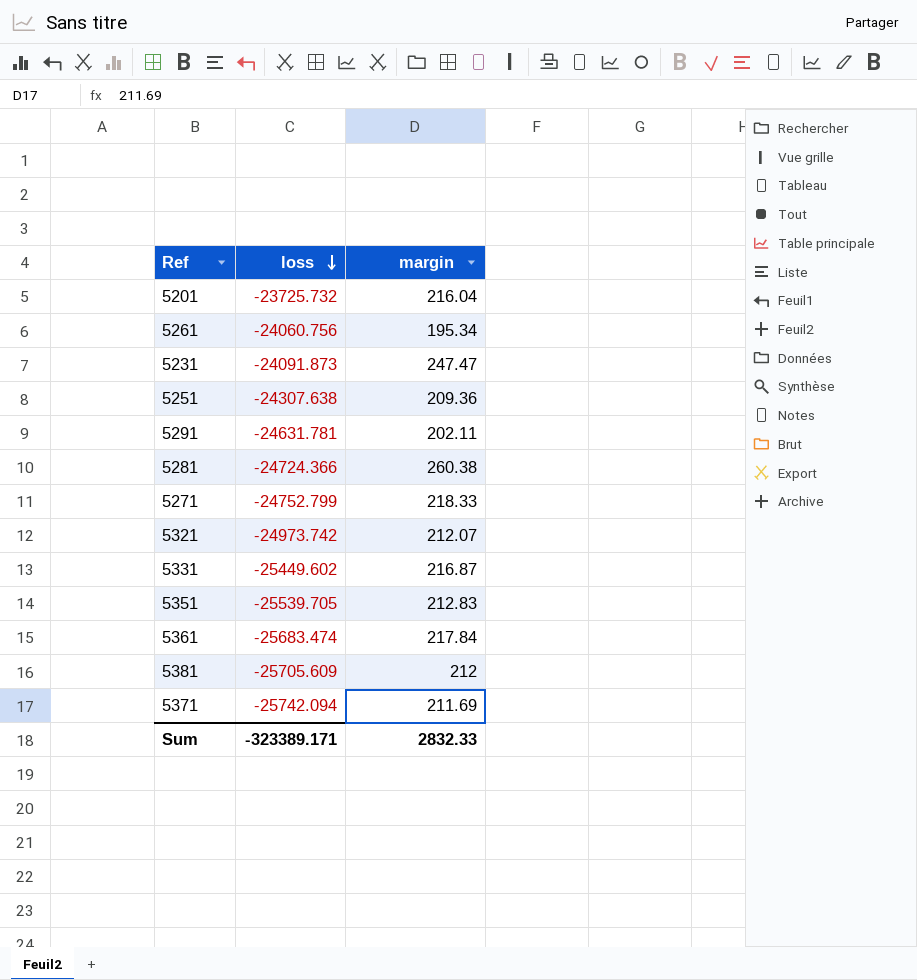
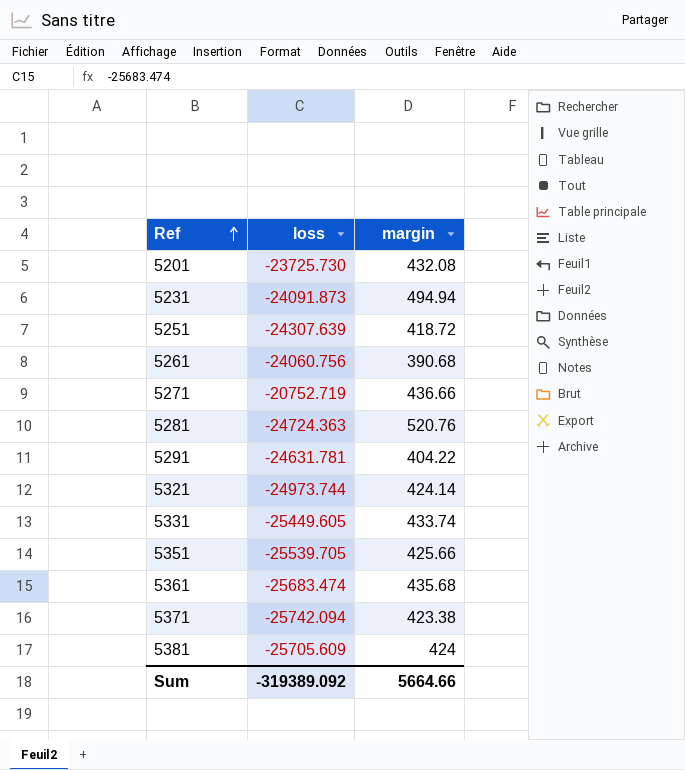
row order: loss descending -> Ref ascending
5201 | loss: -23725.732 -> -23725.730
5201 | margin: 216.04 -> 432.08
5231 | margin: 247.47 -> 494.94
5251 | loss: -24307.638 -> -24307.639
5251 | margin: 209.36 -> 418.72
5261 | margin: 195.34 -> 390.68
5271 | loss: -24752.799 -> -20752.719
5271 | margin: 218.33 -> 436.66
5281 | loss: -24724.366 -> -24724.363
5281 | margin: 260.38 -> 520.76
5291 | margin: 202.11 -> 404.22
5321 | loss: -24973.742 -> -24973.744
5321 | margin: 212.07 -> 424.14
5331 | loss: -25449.602 -> -25449.605
5331 | margin: 216.87 -> 433.74
5351 | margin: 212.83 -> 425.66
5361 | margin: 217.84 -> 435.68
5371 | margin: 211.69 -> 423.38
5381 | margin: 212 -> 424
Sum | loss: -323389.171 -> -319389.092
Sum | margin: 2832.33 -> 5664.66

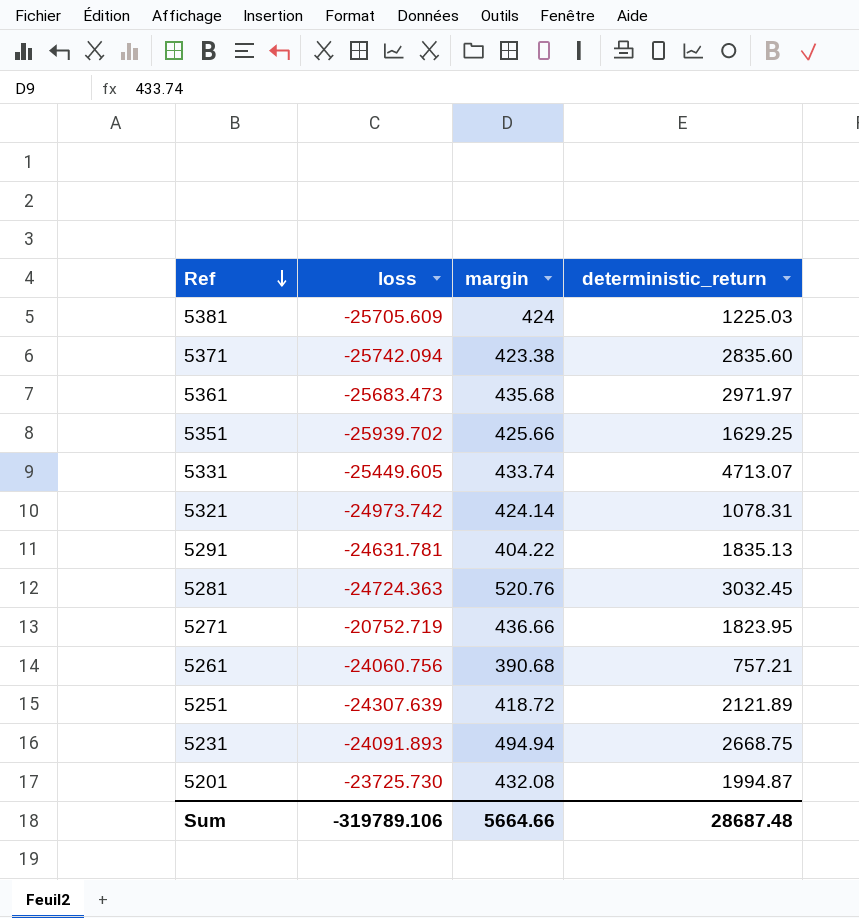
row order: Ref ascending -> Ref descending
column deterministic_return | position: none -> 4
5361 | loss: -25683.474 -> -25683.473
5351 | loss: -25539.705 -> -25939.702
5321 | loss: -24973.744 -> -24973.742
5231 | loss: -24091.873 -> -24091.893
Sum | loss: -319389.092 -> -319789.106

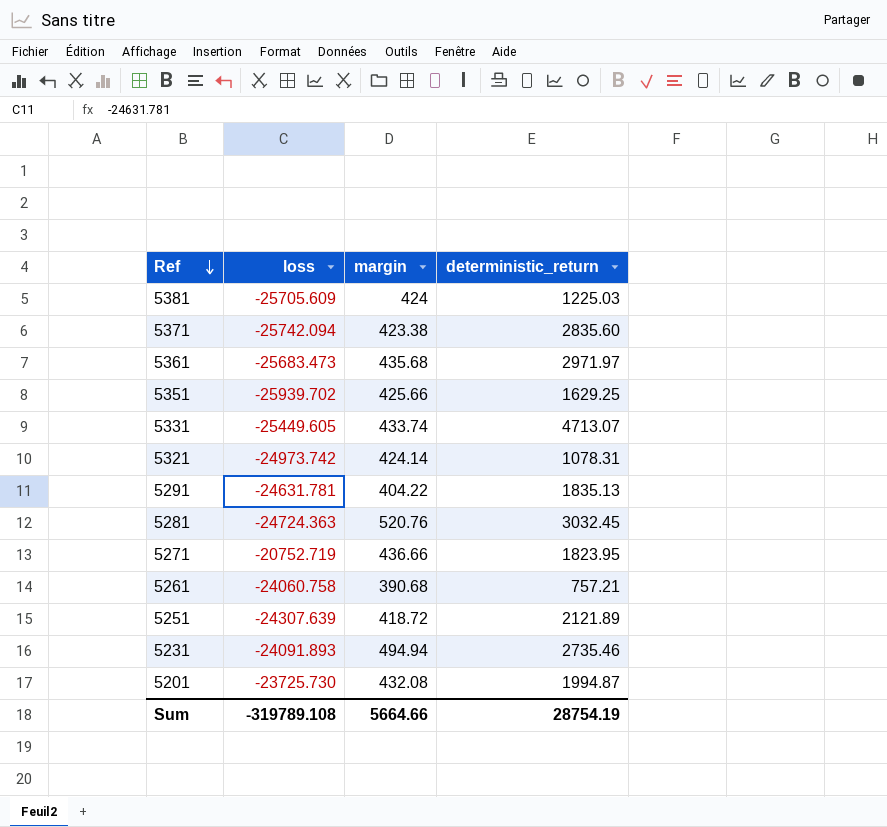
5261 | loss: -24060.756 -> -24060.758
5231 | deterministic_return: 2668.75 -> 2735.46
Sum | loss: -319789.106 -> -319789.108
Sum | deterministic_return: 28687.48 -> 28754.19

